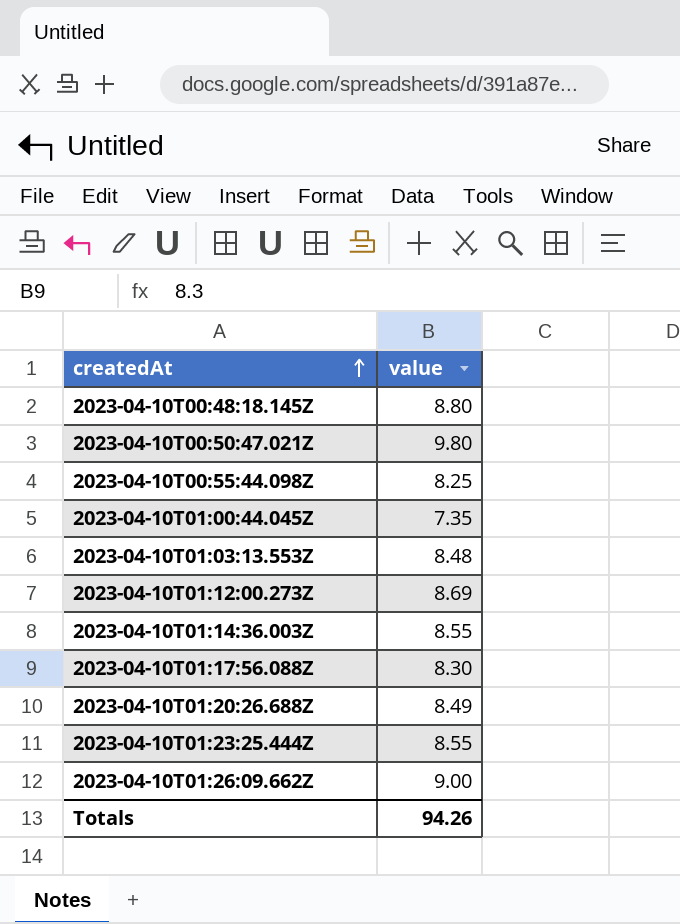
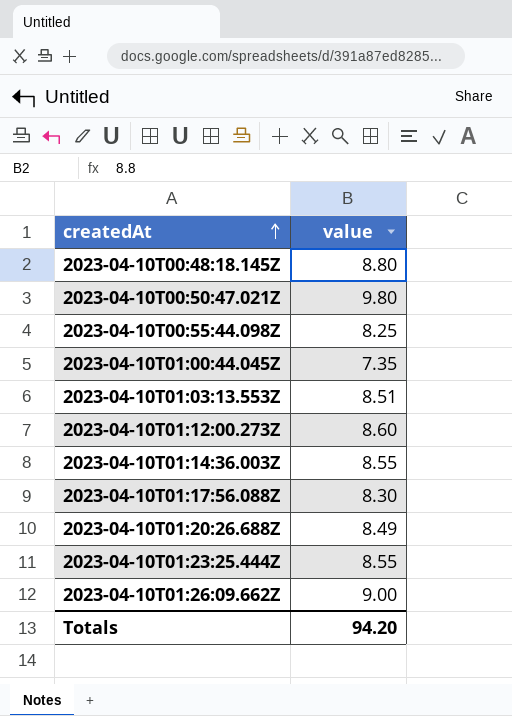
2023-04-10T01:03:13.553Z | value: 8.48 -> 8.51
2023-04-10T01:12:00.273Z | value: 8.69 -> 8.60
Totals | value: 94.26 -> 94.20

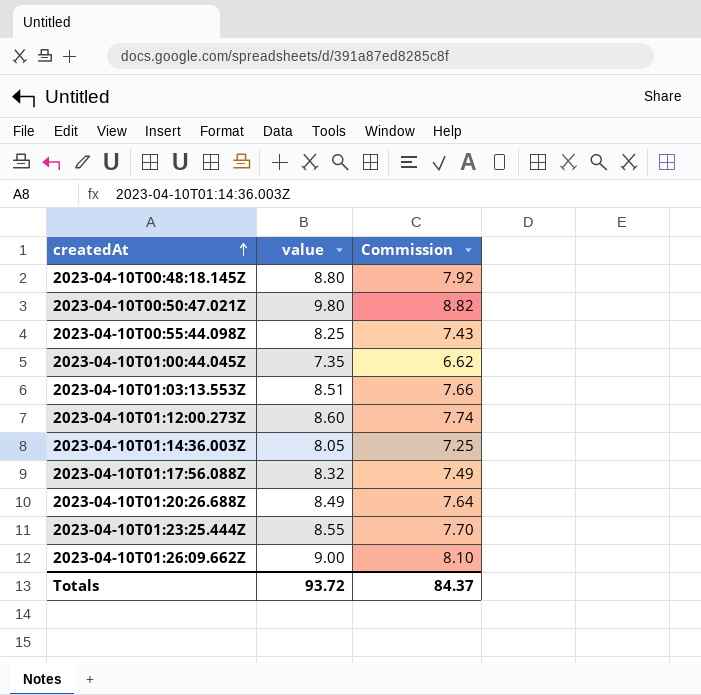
column Commission | formula: none -> [value] * 0.9
2023-04-10T01:14:36.003Z | value: 8.55 -> 8.05
2023-04-10T01:17:56.088Z | value: 8.30 -> 8.32
Totals | value: 94.20 -> 93.72

